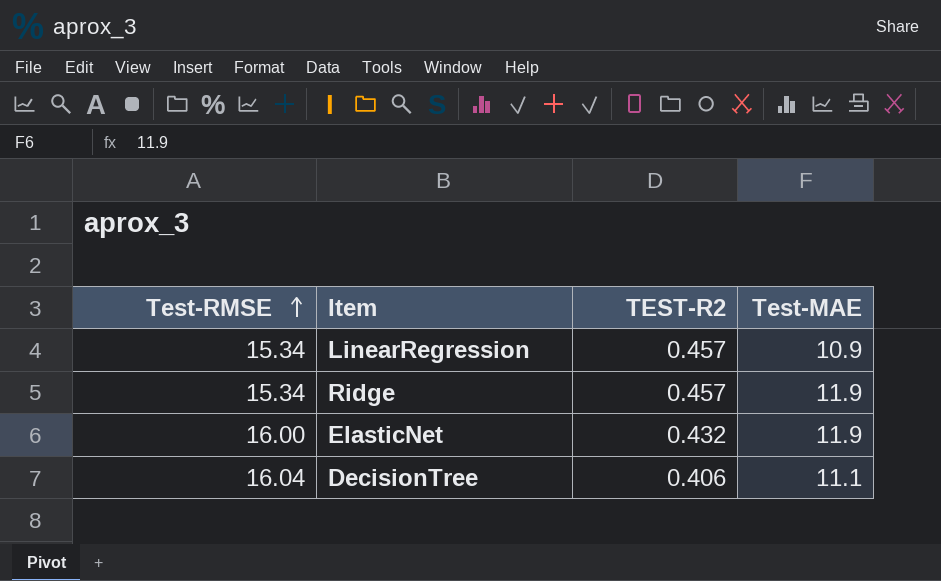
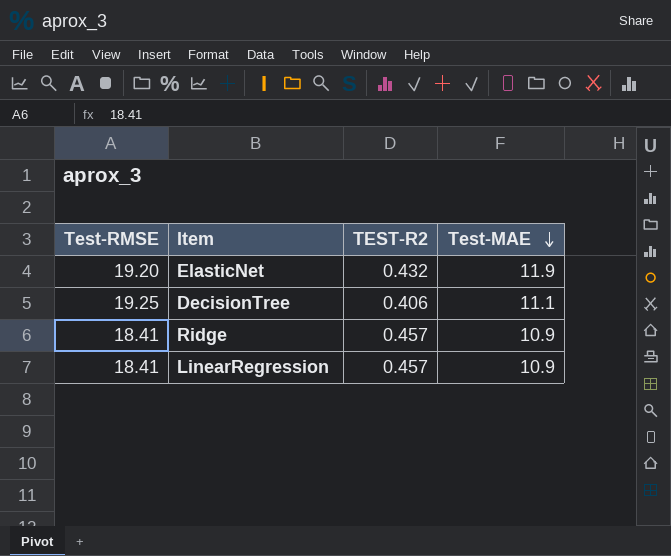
row order: Test-RMSE ascending -> Test-MAE descending
ElasticNet | Test-RMSE: 16.00 -> 19.20
DecisionTree | Test-RMSE: 16.04 -> 19.25
Ridge | Test-RMSE: 15.34 -> 18.41
Ridge | Test-MAE: 11.9 -> 10.9
LinearRegression | Test-RMSE: 15.34 -> 18.41

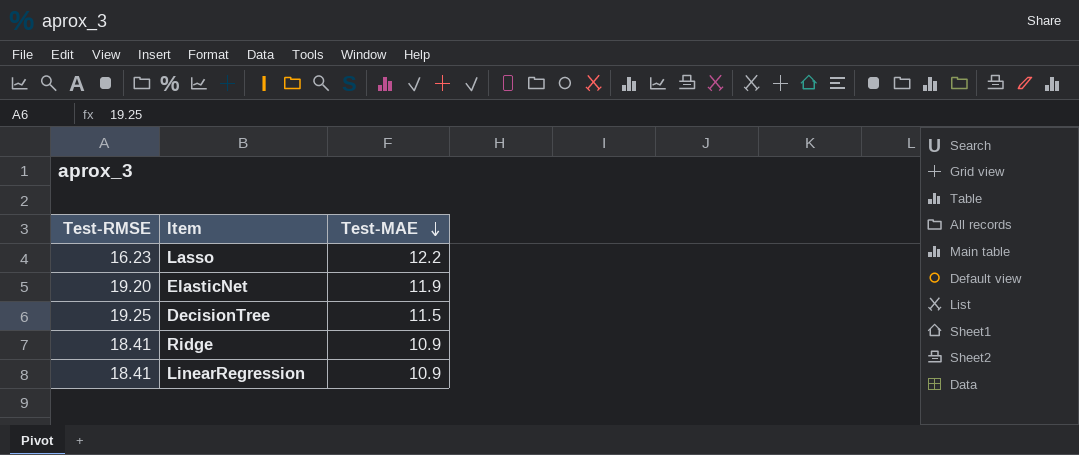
column TEST-R2 | position: 3 -> none
row Lasso: none -> 16.23 | 12.2
DecisionTree | Test-MAE: 11.1 -> 11.5

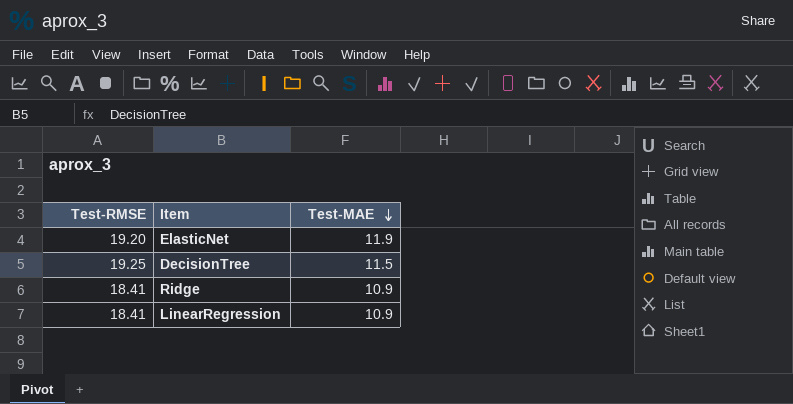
row Lasso: 16.23 | 12.2 -> none

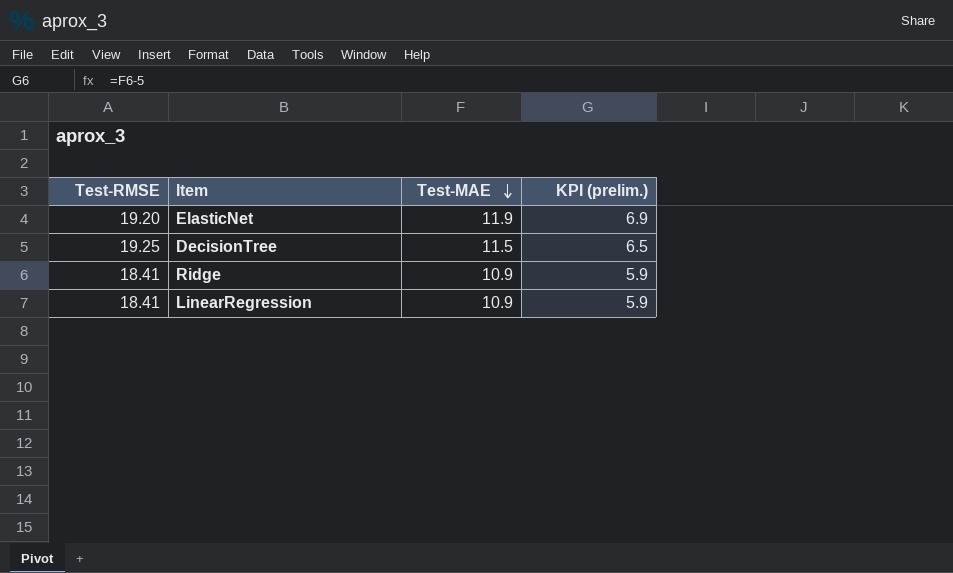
column KPI (prelim.) | formula: none -> [Test-MAE] - 5

